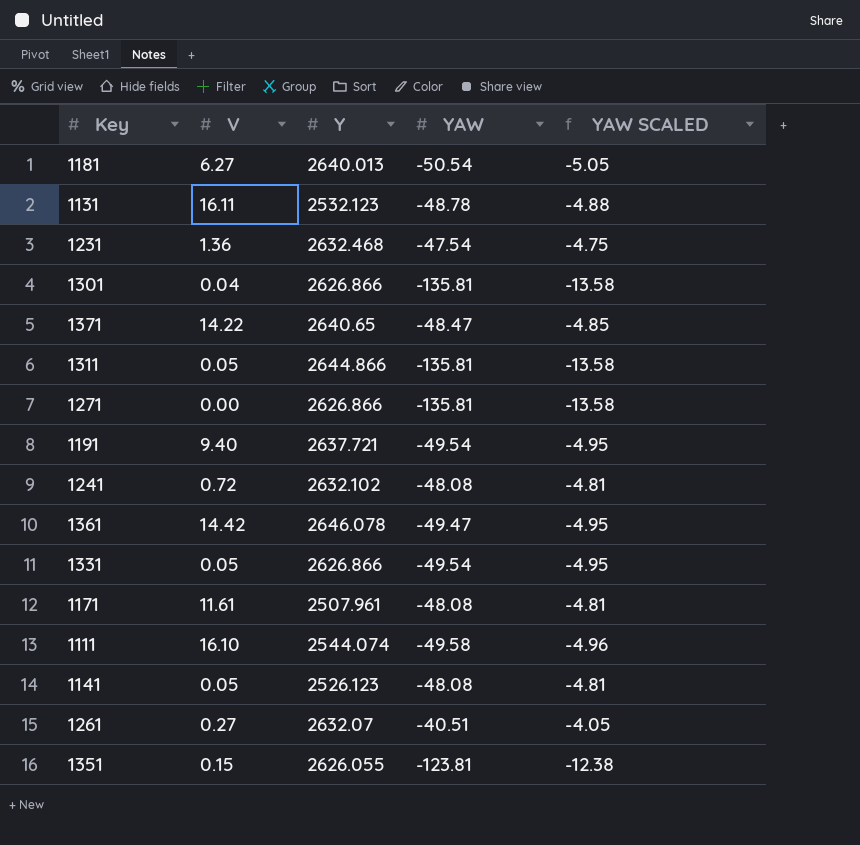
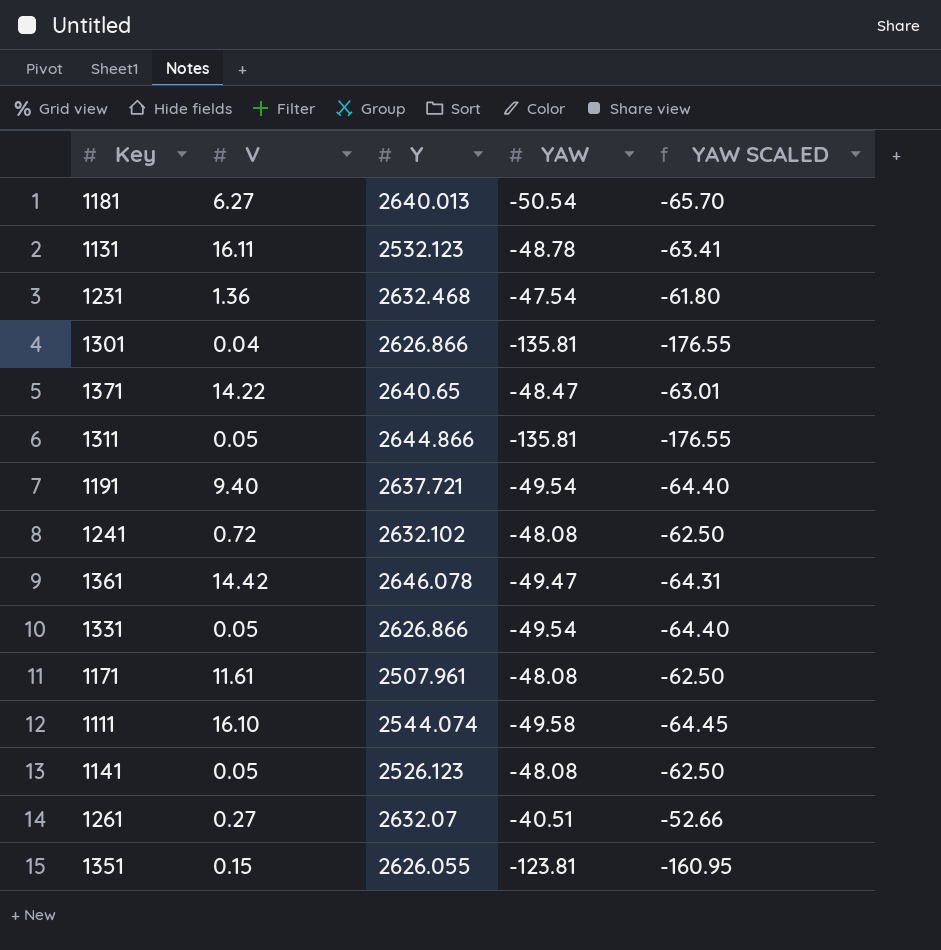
column YAW SCALED | formula: [YAW] * 0.1 -> [YAW] * 1.3
row 1271: 0.00 | 2626.866 | -135.81 | -13.58 -> none

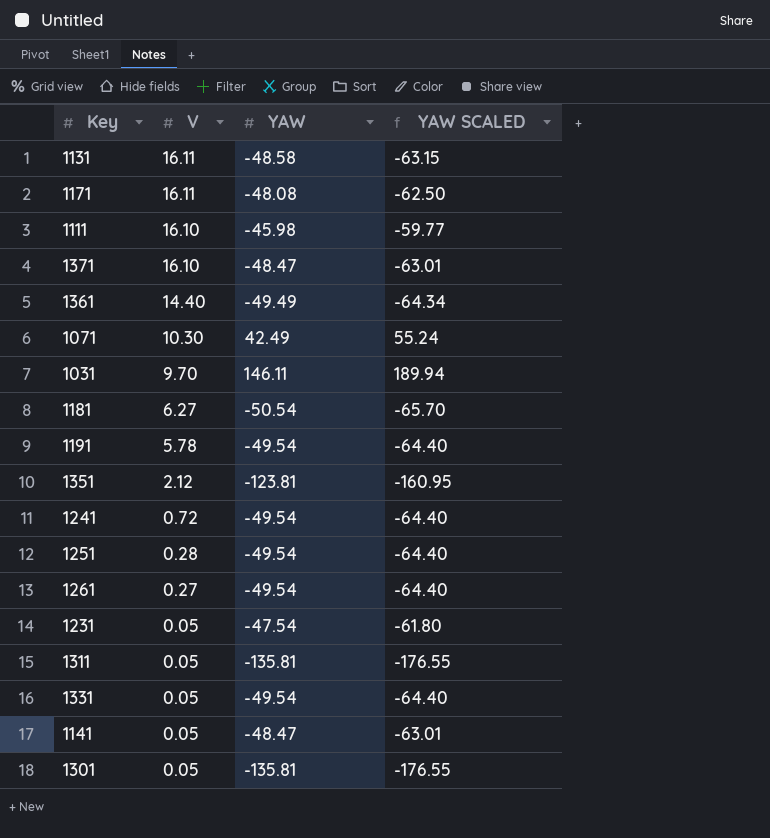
row order: none -> V descending
column Y | position: 3 -> none
1131 | YAW: -48.78 -> -48.58
1131 | YAW SCALED: -63.41 -> -63.15
1171 | V: 11.61 -> 16.11
1111 | YAW: -49.58 -> -45.98
1111 | YAW SCALED: -64.45 -> -59.77
1371 | V: 14.22 -> 16.10
1361 | V: 14.42 -> 14.40
1361 | YAW: -49.47 -> -49.49
1361 | YAW SCALED: -64.31 -> -64.34
row 1071: none -> 10.30 | 42.49 | 55.24
row 1031: none -> 9.70 | 146.11 | 189.94
1191 | V: 9.40 -> 5.78
1351 | V: 0.15 -> 2.12
1241 | YAW: -48.08 -> -49.54
1241 | YAW SCALED: -62.50 -> -64.40
row 1251: none -> 0.28 | -49.54 | -64.40
1261 | YAW: -40.51 -> -49.54
1261 | YAW SCALED: -52.66 -> -64.40
1231 | V: 1.36 -> 0.05
1141 | YAW: -48.08 -> -48.47
1141 | YAW SCALED: -62.50 -> -63.01
1301 | V: 0.04 -> 0.05

